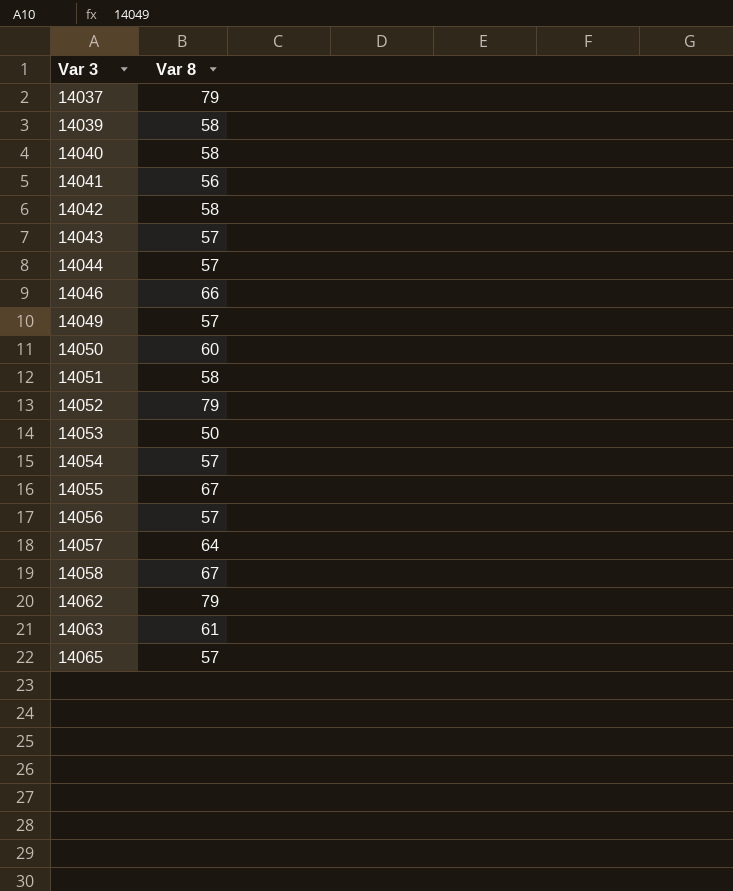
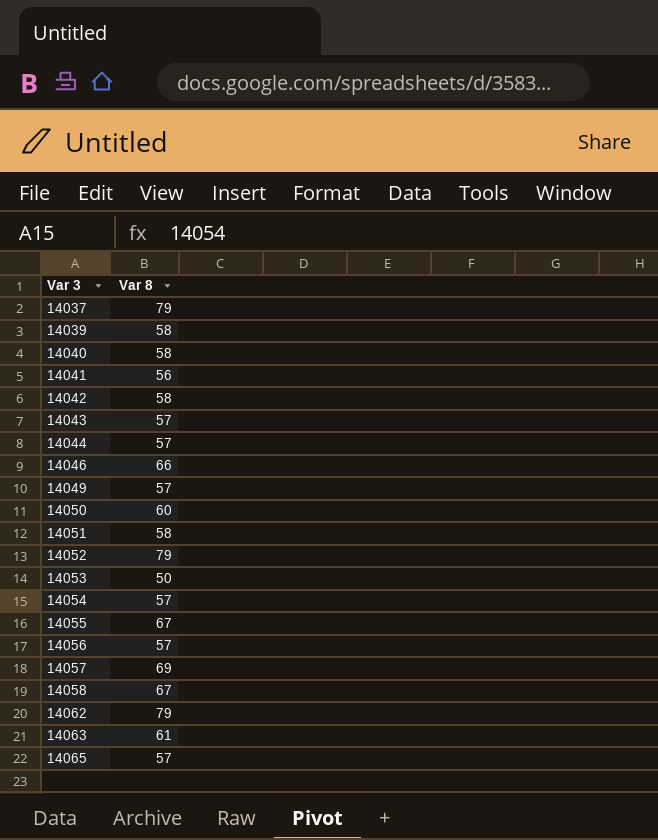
14057 | Var 8: 64 -> 69

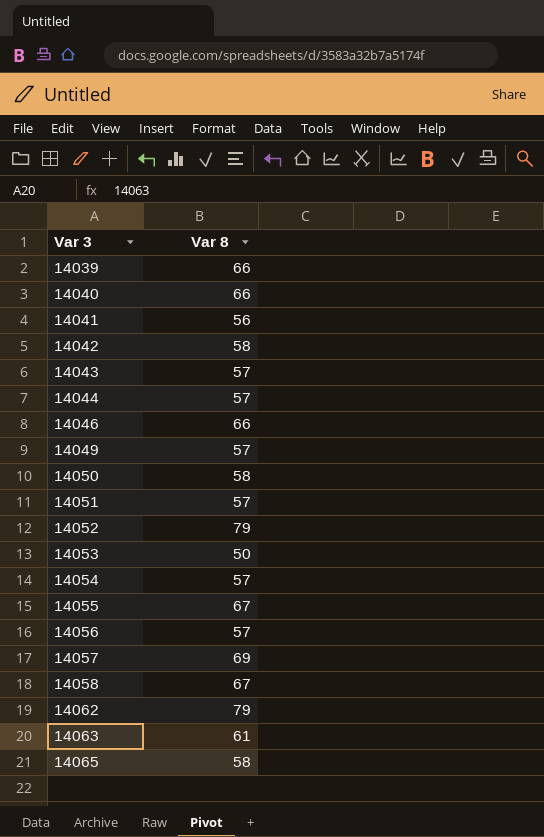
row 14037: 79 -> none
14039 | Var 8: 58 -> 66
14040 | Var 8: 58 -> 66
14050 | Var 8: 60 -> 58
14051 | Var 8: 58 -> 57
14065 | Var 8: 57 -> 58

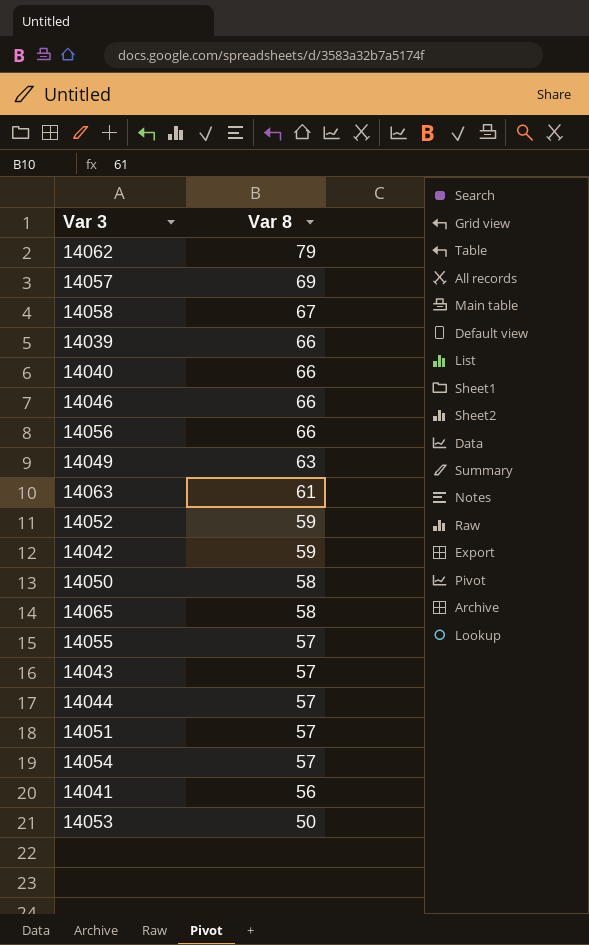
row order: Var 3 ascending -> Var 8 descending
14056 | Var 8: 57 -> 66
14049 | Var 8: 57 -> 63
14052 | Var 8: 79 -> 59
14042 | Var 8: 58 -> 59
14055 | Var 8: 67 -> 57

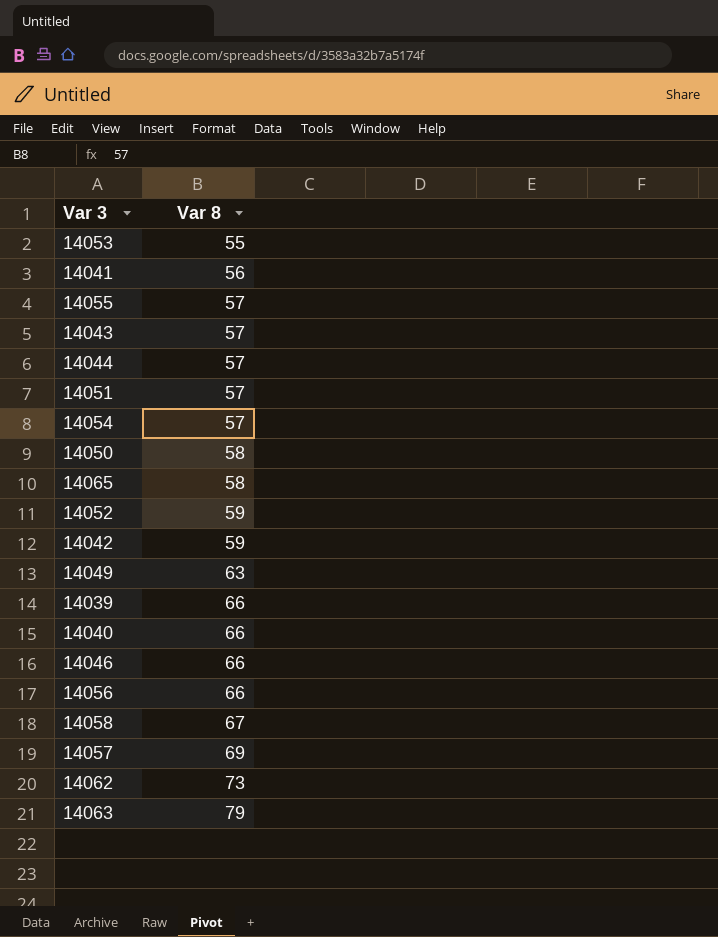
row order: Var 8 descending -> Var 8 ascending
14053 | Var 8: 50 -> 55
14062 | Var 8: 79 -> 73
14063 | Var 8: 61 -> 79

